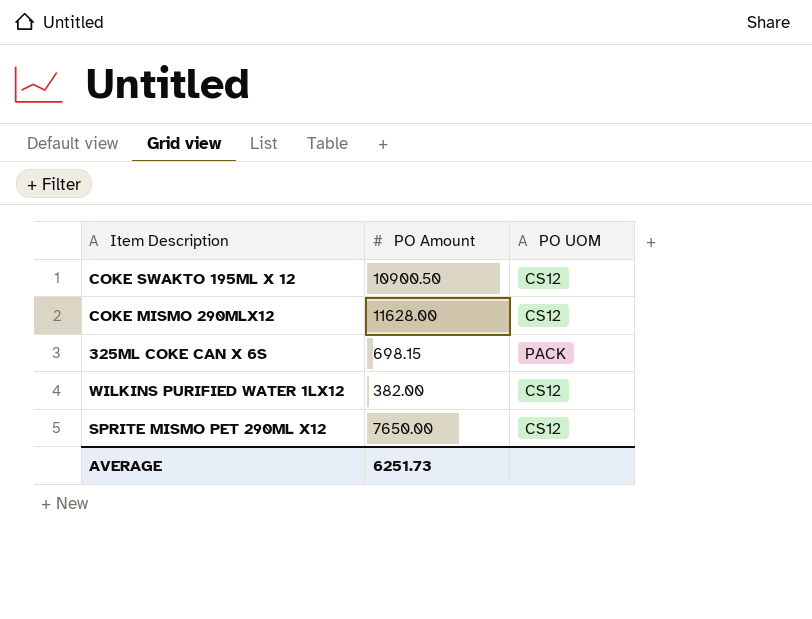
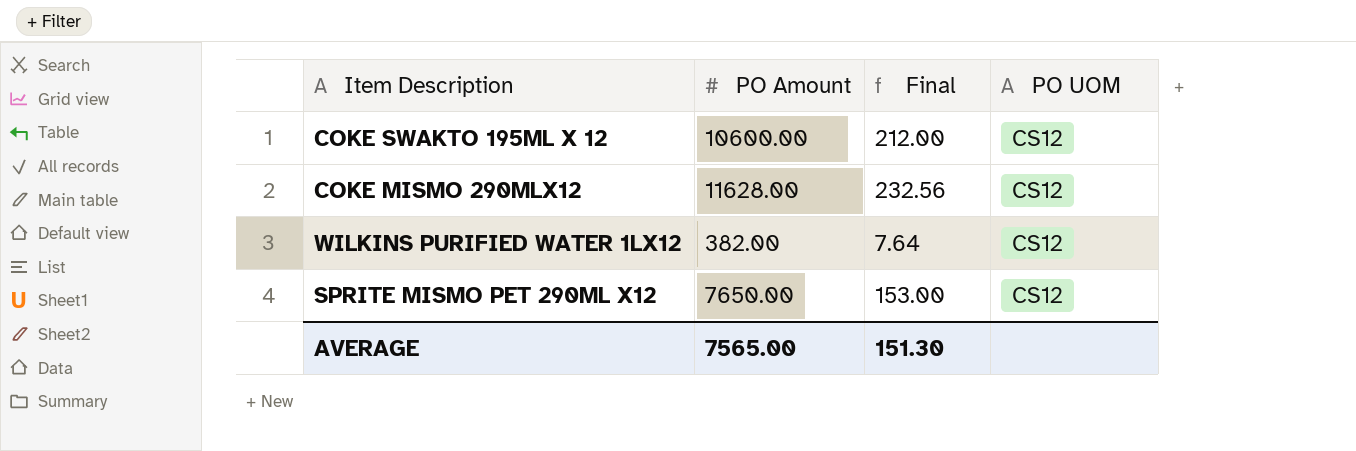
column Final | formula: none -> [PO Amount] * 0.02
row 325ML COKE CAN X 6S: 698.15 | PACK -> none
COKE SWAKTO 195ML X 12 | PO Amount: 10900.50 -> 10600.00
AVERAGE | PO Amount: 6251.73 -> 7565.00

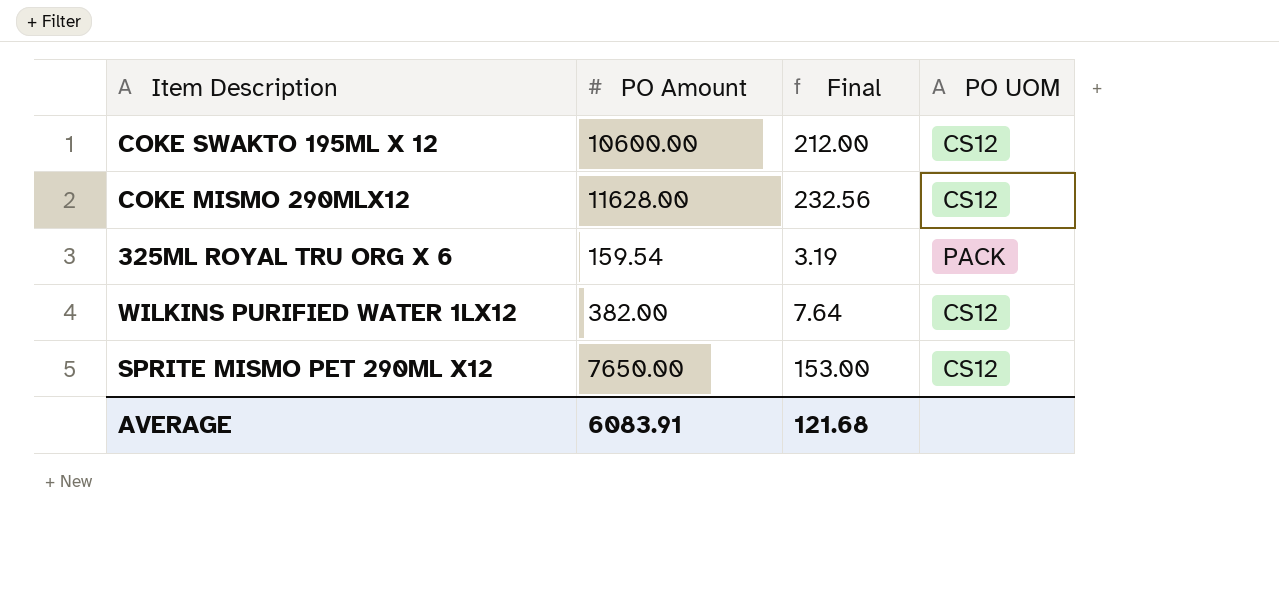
row 325ML ROYAL TRU ORG X 6: none -> 159.54 | 3.19 | PACK
AVERAGE | PO Amount: 7565.00 -> 6083.91
AVERAGE | Final: 151.30 -> 121.68

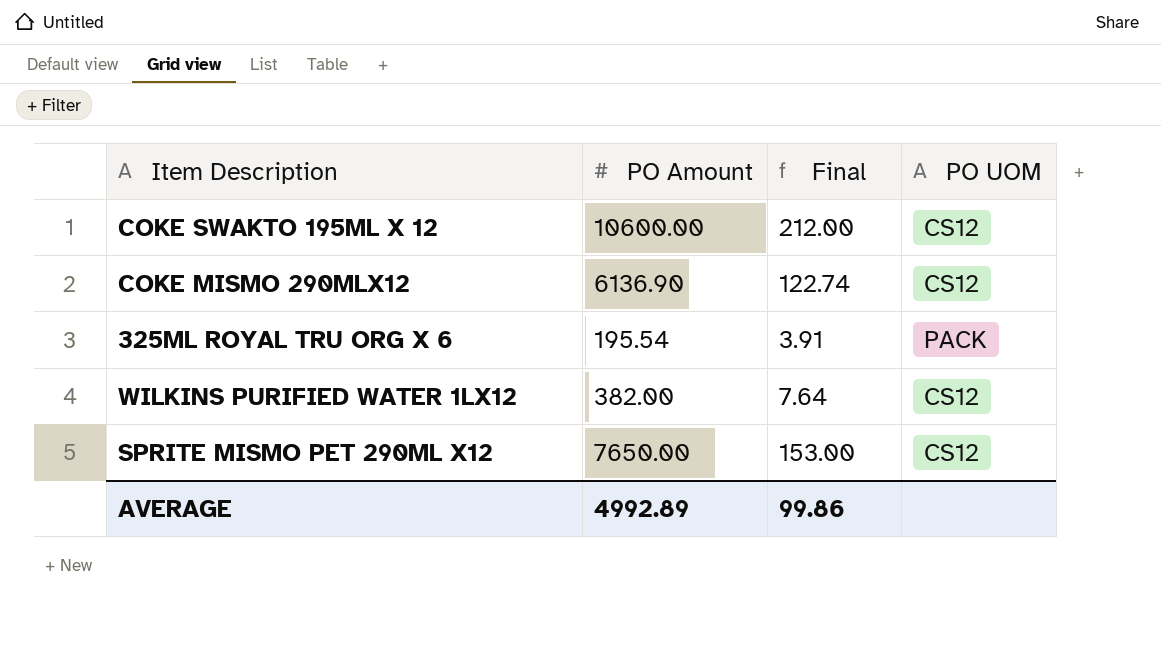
COKE MISMO 290MLX12 | PO Amount: 11628.00 -> 6136.90
COKE MISMO 290MLX12 | Final: 232.56 -> 122.74
325ML ROYAL TRU ORG X 6 | PO Amount: 159.54 -> 195.54
325ML ROYAL TRU ORG X 6 | Final: 3.19 -> 3.91
AVERAGE | PO Amount: 6083.91 -> 4992.89
AVERAGE | Final: 121.68 -> 99.86

